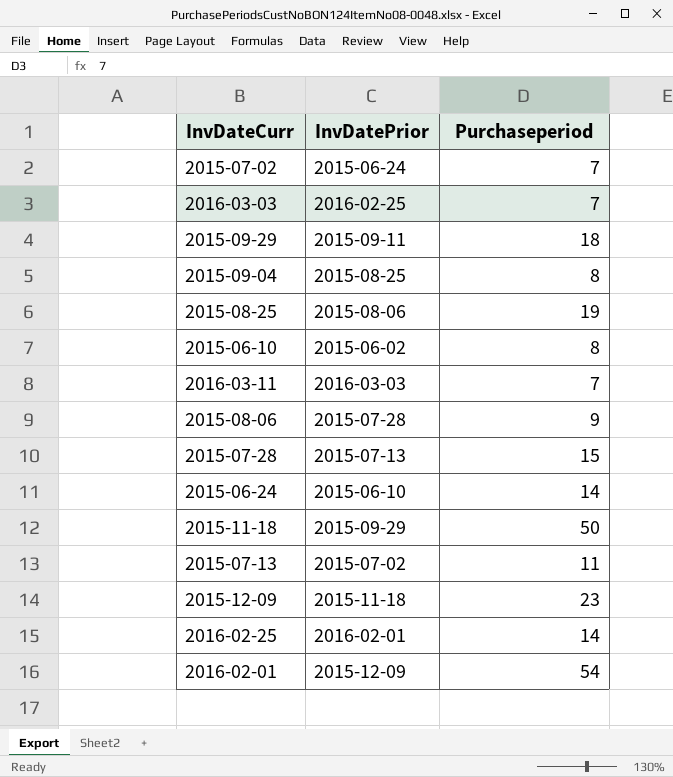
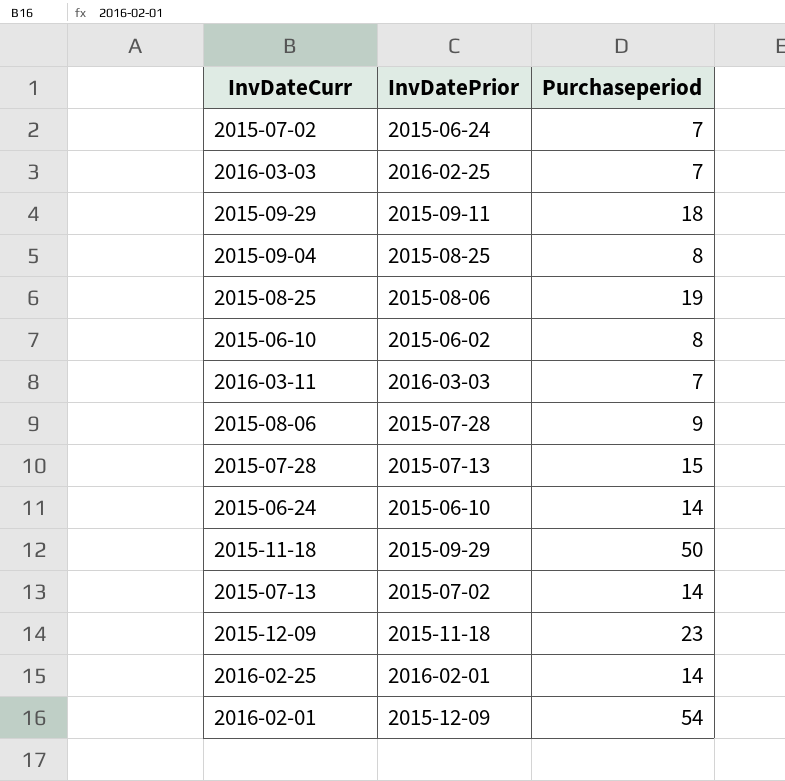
2015-07-13 | Purchaseperiod: 11 -> 14

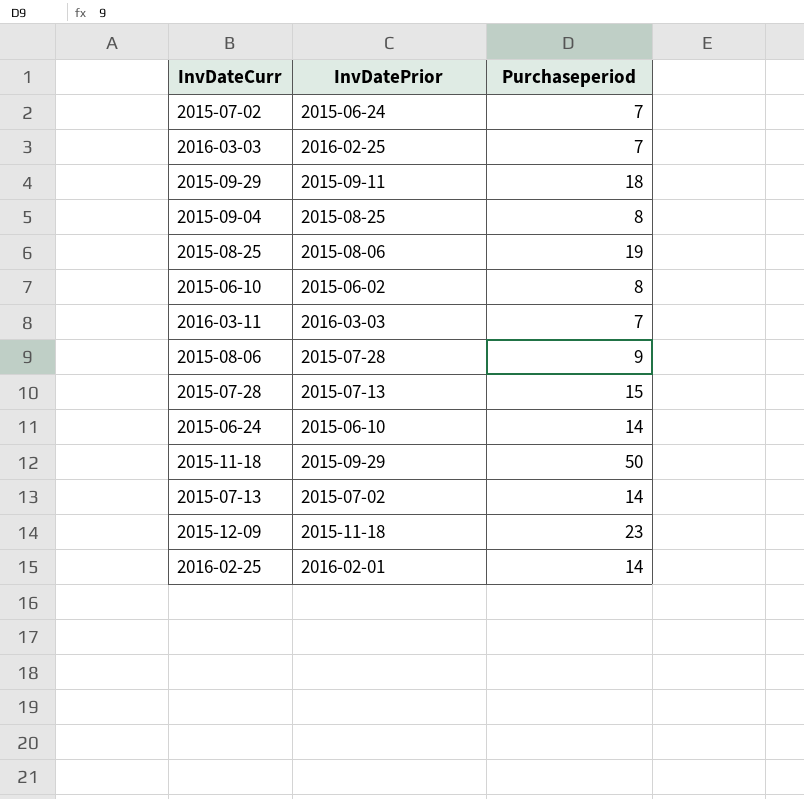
row 2016-02-01: 2015-12-09 | 54 -> none

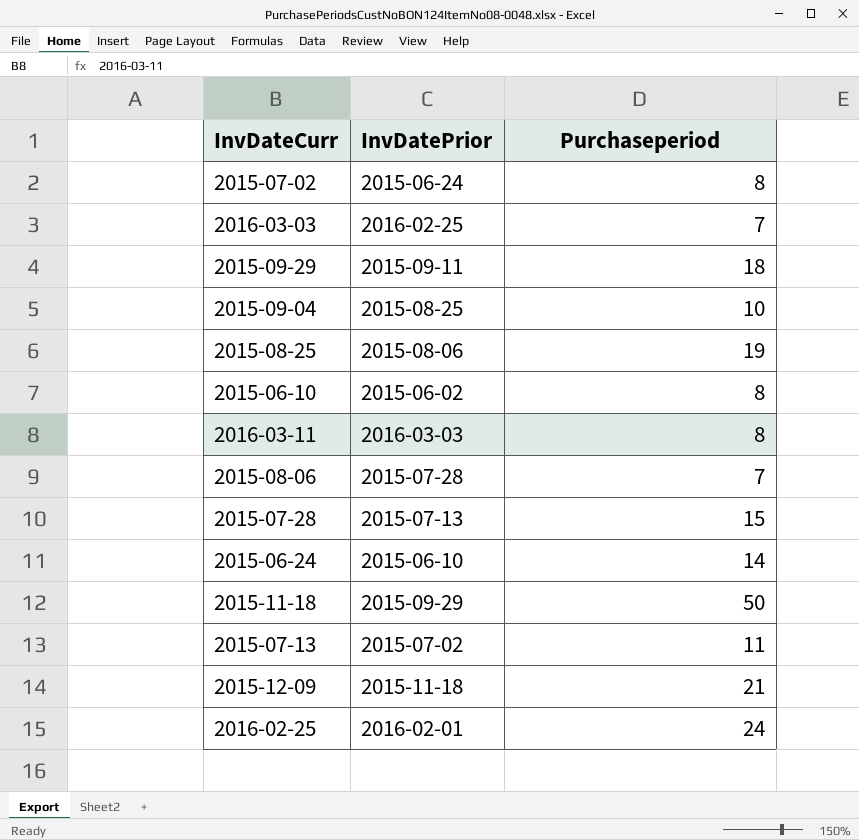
2015-07-02 | Purchaseperiod: 7 -> 8
2015-09-04 | Purchaseperiod: 8 -> 10
2016-03-11 | Purchaseperiod: 7 -> 8
2015-08-06 | Purchaseperiod: 9 -> 7
2015-07-13 | Purchaseperiod: 14 -> 11
2015-12-09 | Purchaseperiod: 23 -> 21
2016-02-25 | Purchaseperiod: 14 -> 24

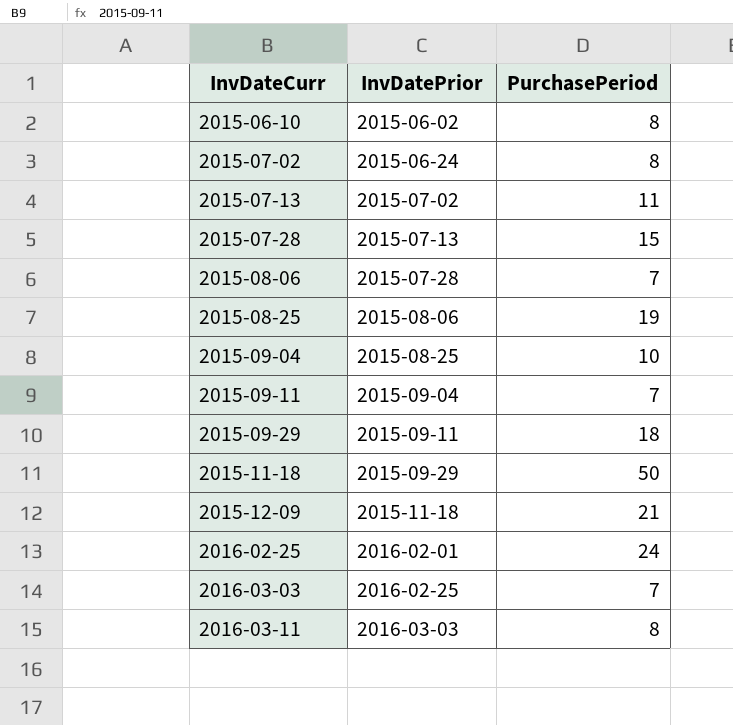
row order: none -> InvDateCurr ascending
column name: Purchaseperiod -> PurchasePeriod
row 2015-06-24: 2015-06-10 | 14 -> none
row 2015-09-11: none -> 2015-09-04 | 7

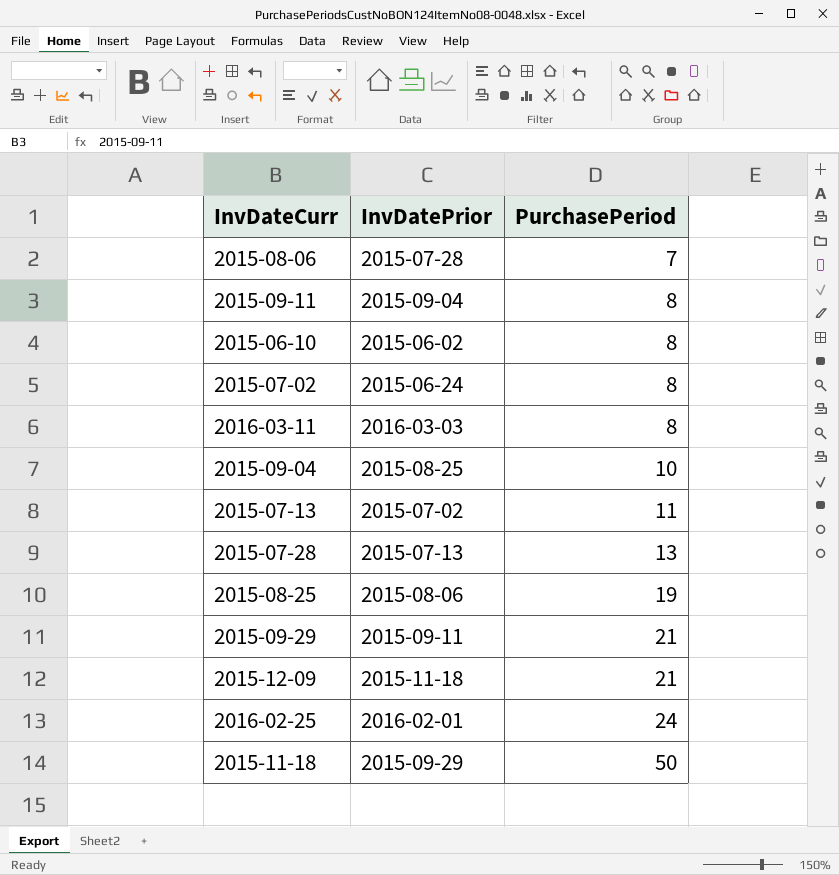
row order: InvDateCurr ascending -> PurchasePeriod ascending
row 2016-03-03: 2016-02-25 | 7 -> none
2015-09-11 | PurchasePeriod: 7 -> 8
2015-07-28 | PurchasePeriod: 15 -> 13
2015-09-29 | PurchasePeriod: 18 -> 21

